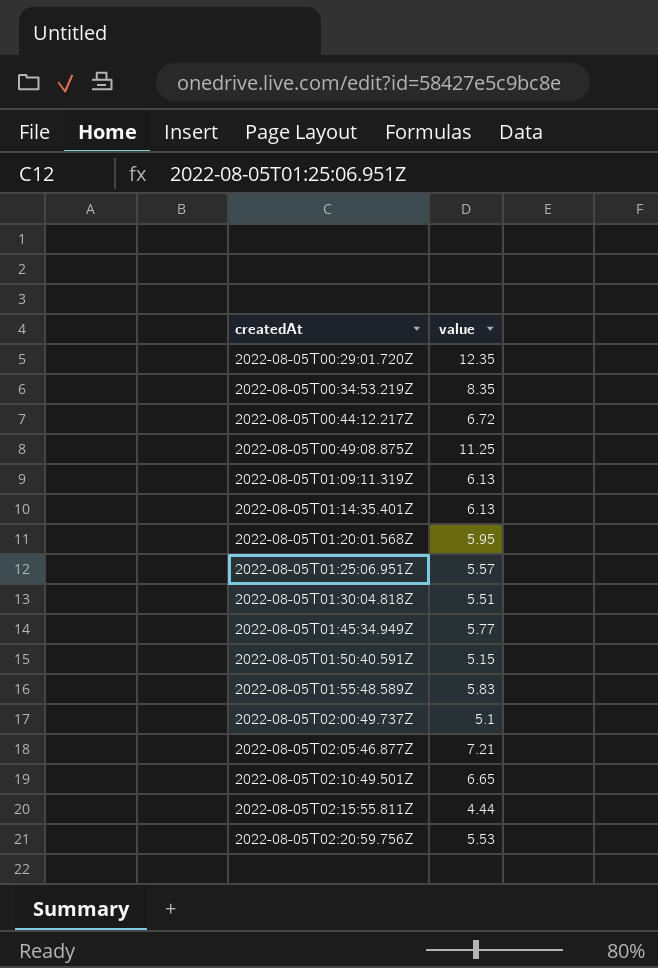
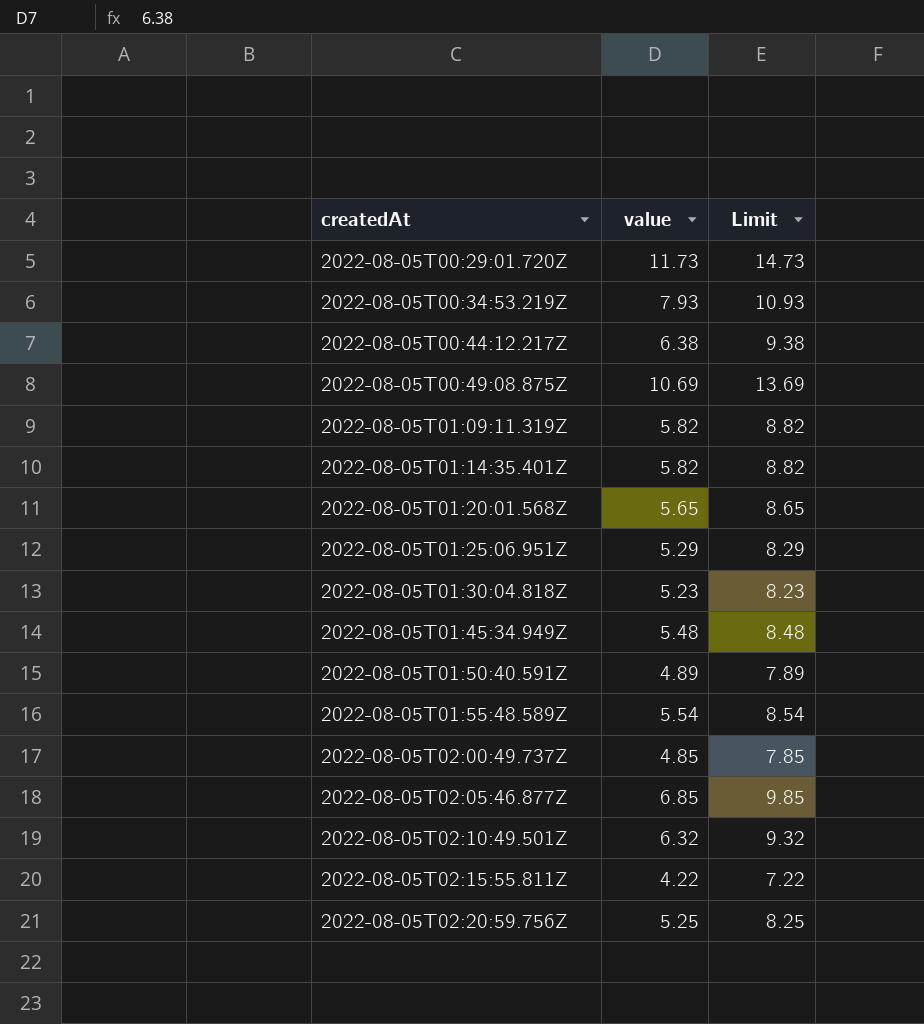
column Limit | formula: none -> [value] + 3
2022-08-05T00:29:01.720Z | value: 12.35 -> 11.73
2022-08-05T00:34:53.219Z | value: 8.35 -> 7.93
2022-08-05T00:44:12.217Z | value: 6.72 -> 6.38
2022-08-05T00:49:08.875Z | value: 11.25 -> 10.69
2022-08-05T01:09:11.319Z | value: 6.13 -> 5.82
2022-08-05T01:14:35.401Z | value: 6.13 -> 5.82
2022-08-05T01:20:01.568Z | value: 5.95 -> 5.65
2022-08-05T01:25:06.951Z | value: 5.57 -> 5.29
2022-08-05T01:30:04.818Z | value: 5.51 -> 5.23
2022-08-05T01:45:34.949Z | value: 5.77 -> 5.48
2022-08-05T01:50:40.591Z | value: 5.15 -> 4.89
2022-08-05T01:55:48.589Z | value: 5.83 -> 5.54
2022-08-05T02:00:49.737Z | value: 5.1 -> 4.85
2022-08-05T02:05:46.877Z | value: 7.21 -> 6.85
2022-08-05T02:10:49.501Z | value: 6.65 -> 6.32
2022-08-05T02:15:55.811Z | value: 4.44 -> 4.22
2022-08-05T02:20:59.756Z | value: 5.53 -> 5.25

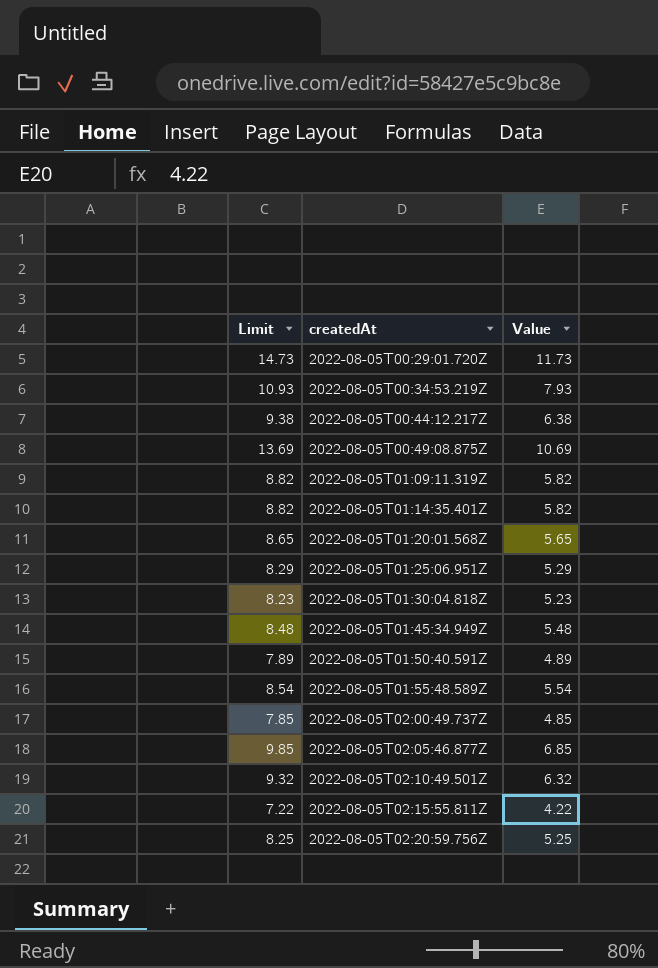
column Limit | position: 3 -> 1
column name: value -> Value

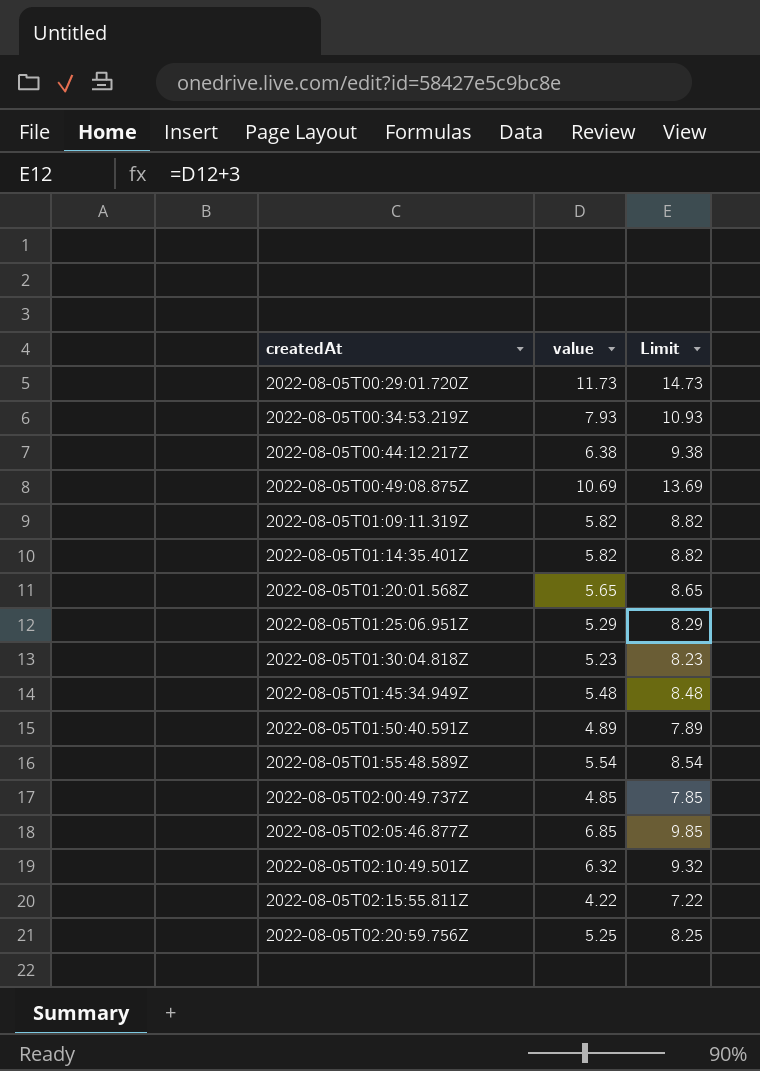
column name: Value -> value
column Limit | position: 1 -> 3

